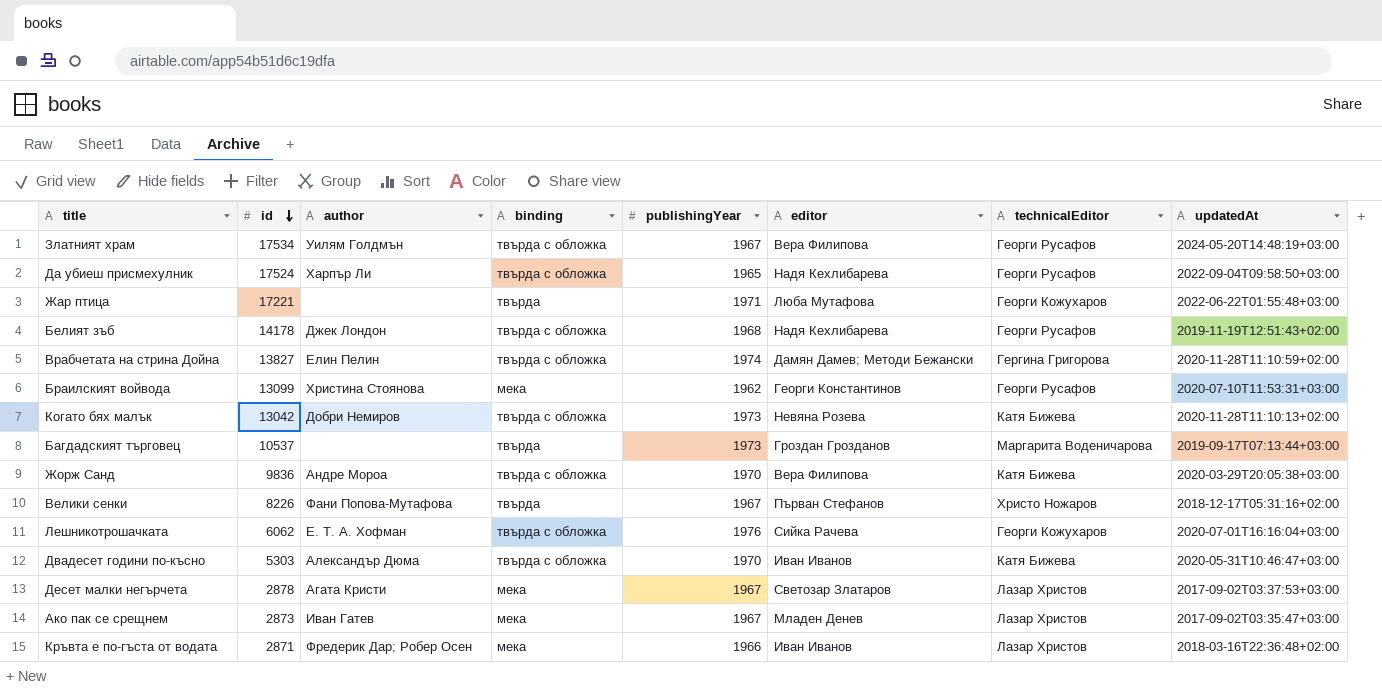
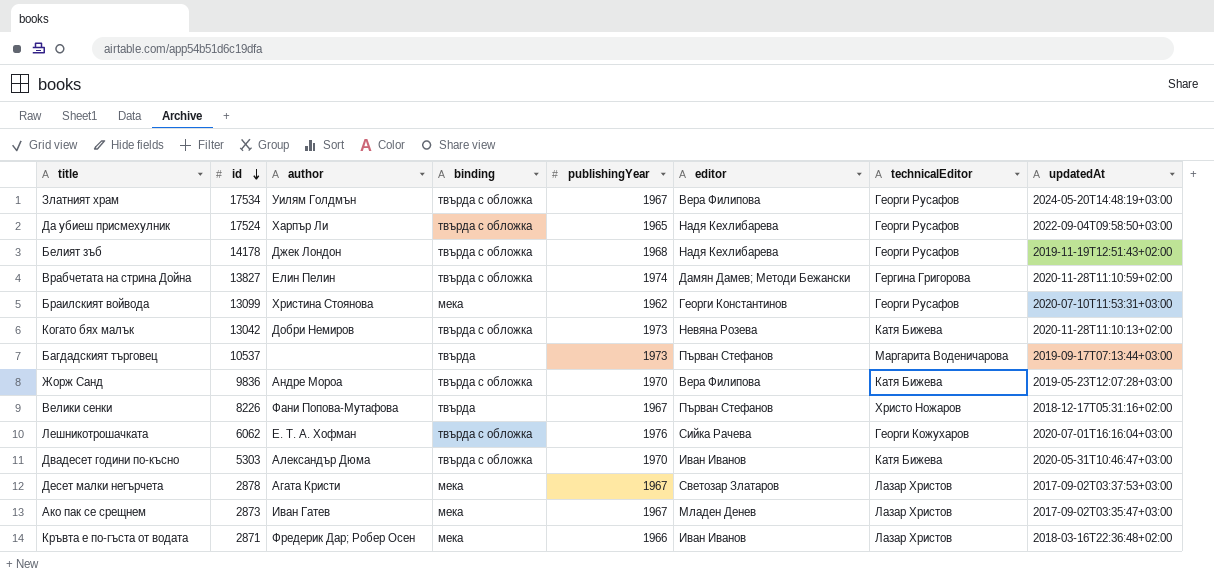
row Жар птица: 17221 | none | твърда | 1971 | Люба Мутафова | Георги Кожухаров | 2022-06-22T01:55:48+03:00 -> none
Багдадският търговец | editor: Гроздан Грозданов -> Първан Стефанов
Жорж Санд | updatedAt: 2020-03-29T20:05:38+03:00 -> 2019-05-23T12:07:28+03:00

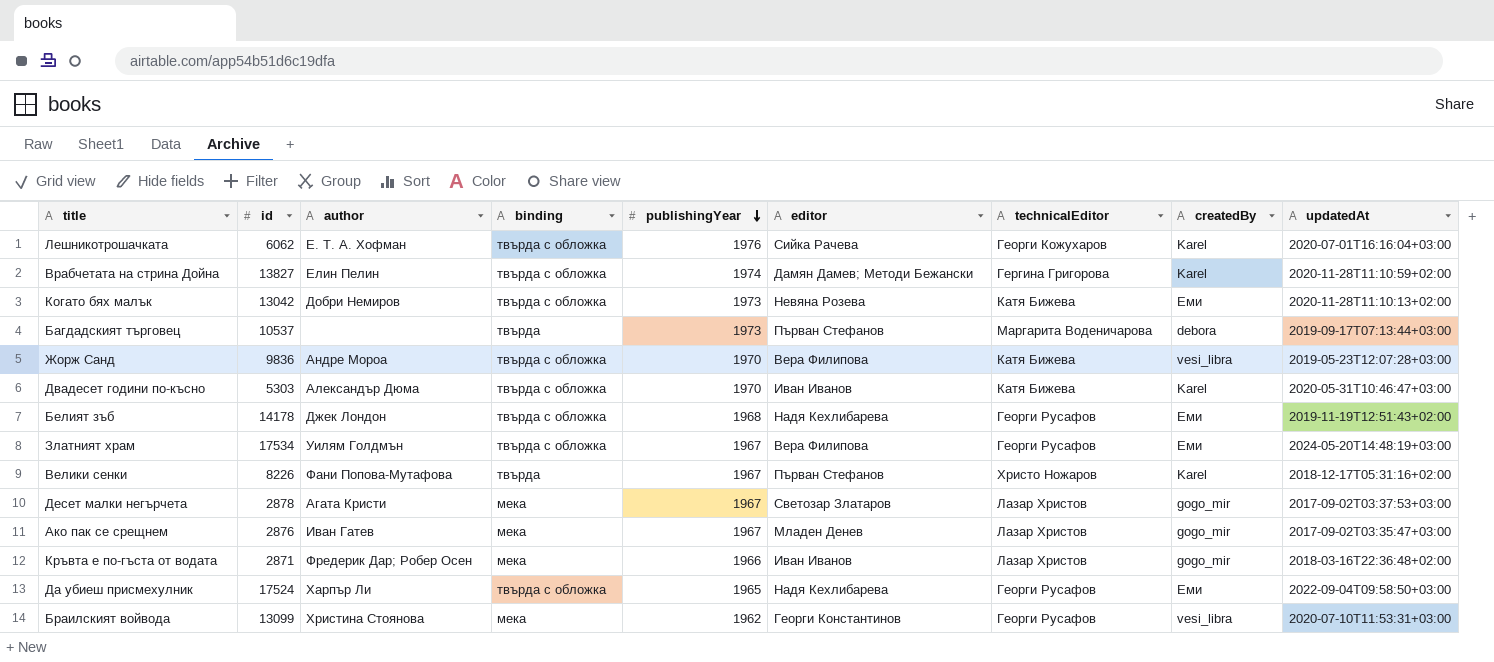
row order: id descending -> publishingYear descending
column createdBy | position: none -> 8
Ако пак се срещнем | id: 2873 -> 2876

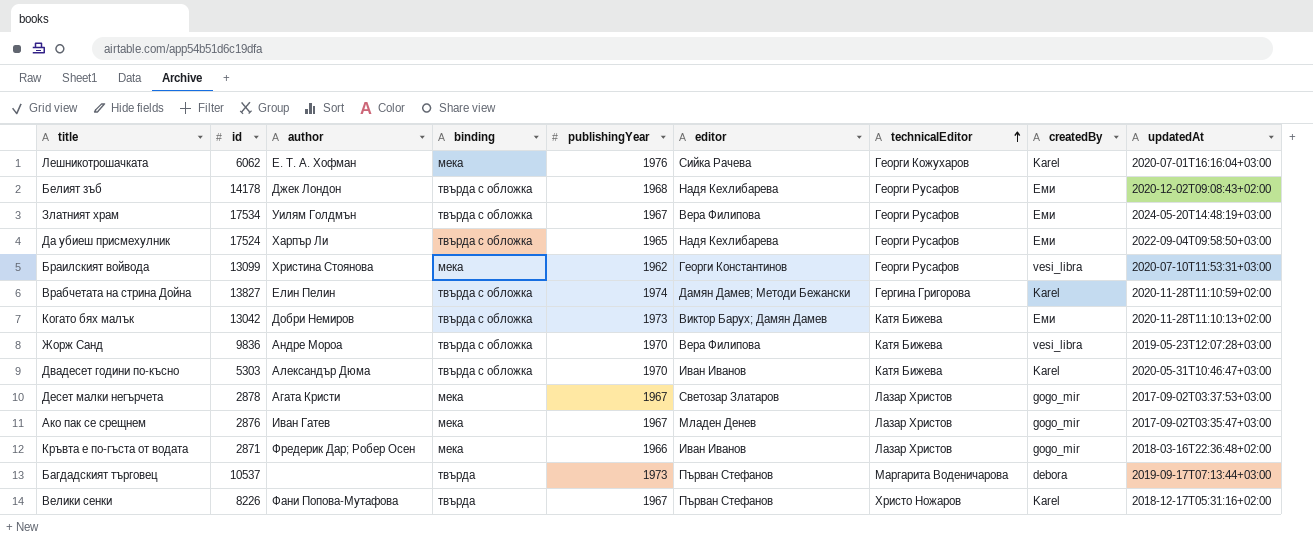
row order: publishingYear descending -> technicalEditor ascending
Лешникотрошачката | binding: твърда с обложка -> мека
Белият зъб | updatedAt: 2019-11-19T12:51:43+02:00 -> 2020-12-02T09:08:43+02:00
Когато бях малък | editor: Невяна Розева -> Виктор Барух; Дамян Дамев

